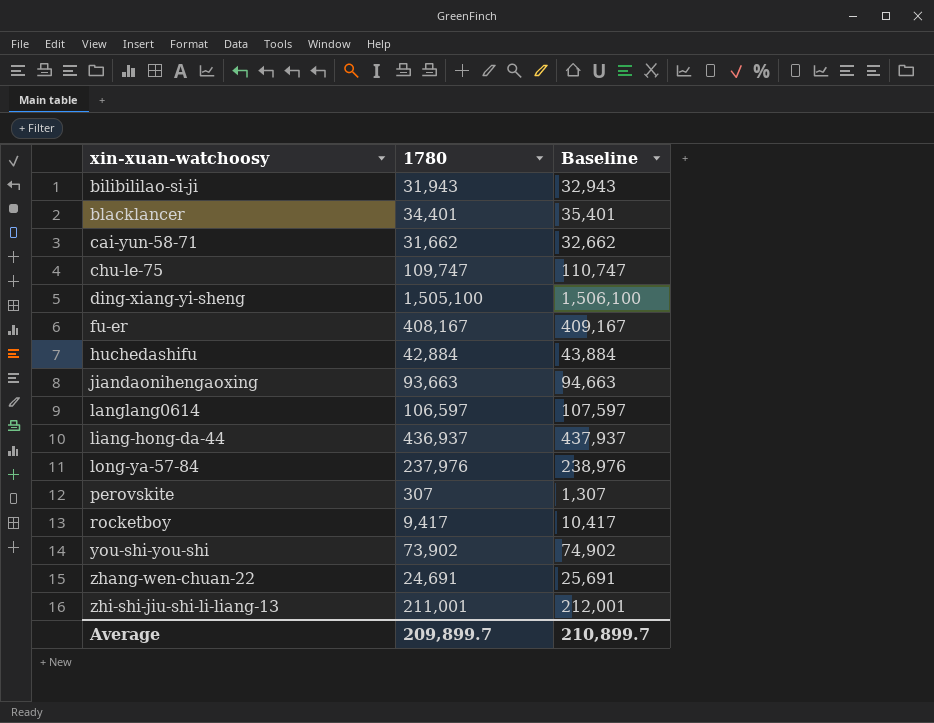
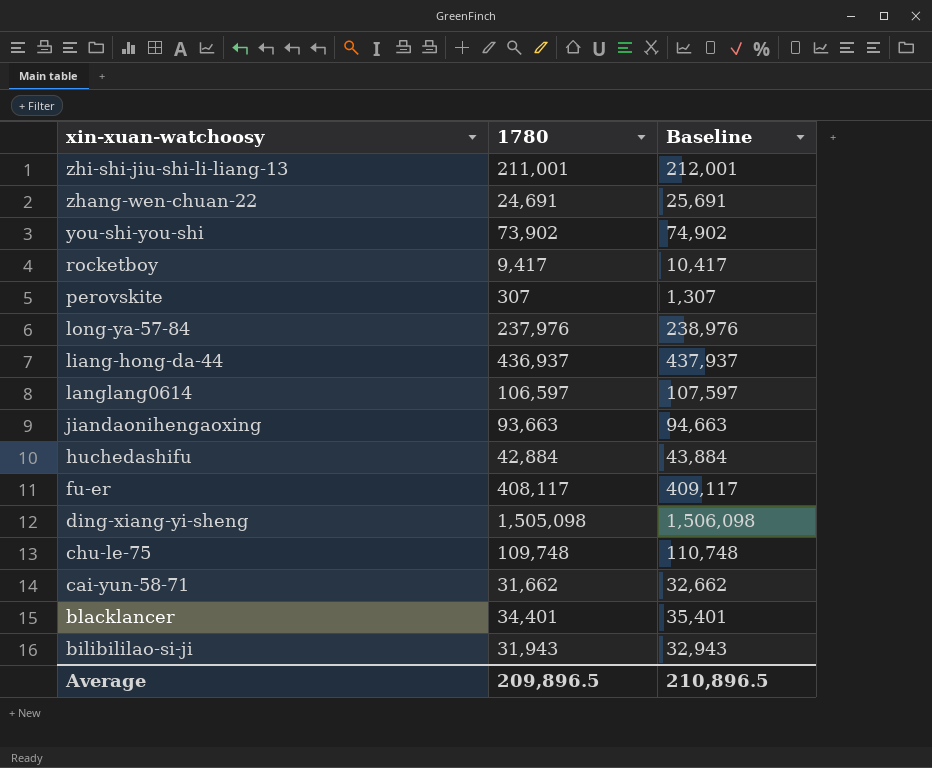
row order: xin-xuan-watchoosy ascending -> xin-xuan-watchoosy descending
fu-er | 1780: 408,167 -> 408,117
fu-er | Baseline: 409,167 -> 409,117
ding-xiang-yi-sheng | 1780: 1,505,100 -> 1,505,098
ding-xiang-yi-sheng | Baseline: 1,506,100 -> 1,506,098
chu-le-75 | 1780: 109,747 -> 109,748
chu-le-75 | Baseline: 110,747 -> 110,748
Average | 1780: 209,899.7 -> 209,896.5
Average | Baseline: 210,899.7 -> 210,896.5

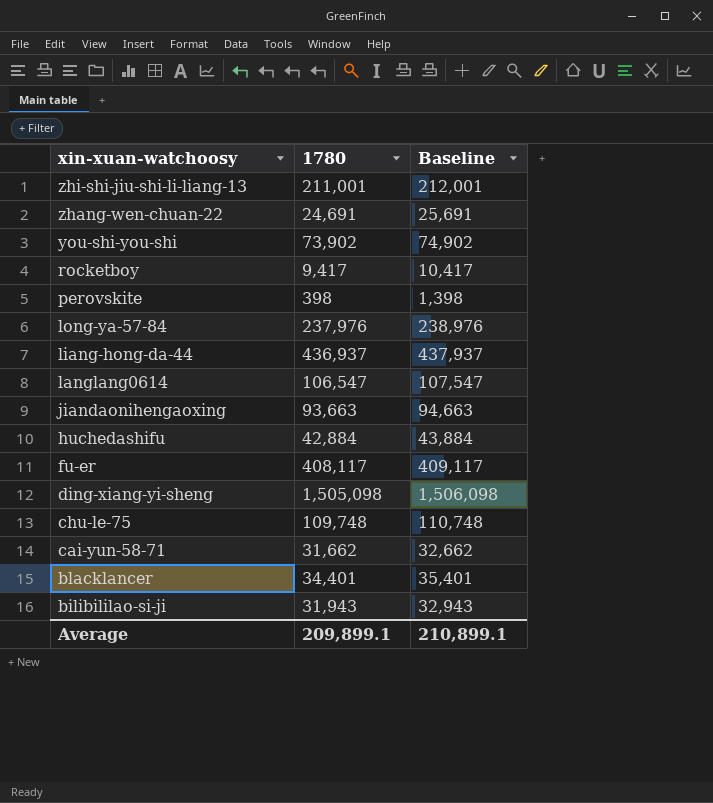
perovskite | 1780: 307 -> 398
perovskite | Baseline: 1,307 -> 1,398
langlang0614 | 1780: 106,597 -> 106,547
langlang0614 | Baseline: 107,597 -> 107,547
Average | 1780: 209,896.5 -> 209,899.1
Average | Baseline: 210,896.5 -> 210,899.1

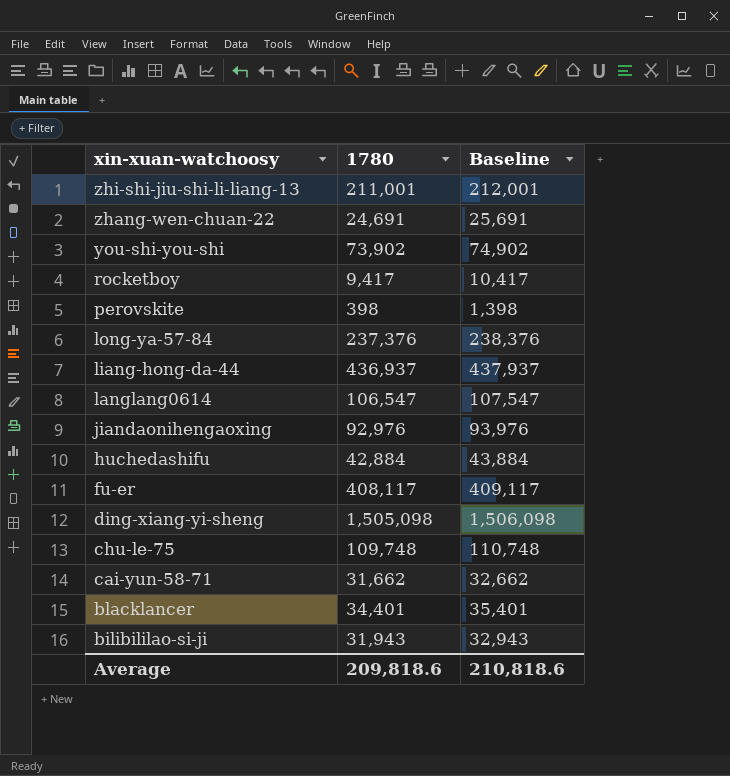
long-ya-57-84 | 1780: 237,976 -> 237,376
long-ya-57-84 | Baseline: 238,976 -> 238,376
jiandaonihengaoxing | 1780: 93,663 -> 92,976
jiandaonihengaoxing | Baseline: 94,663 -> 93,976
Average | 1780: 209,899.1 -> 209,818.6
Average | Baseline: 210,899.1 -> 210,818.6

